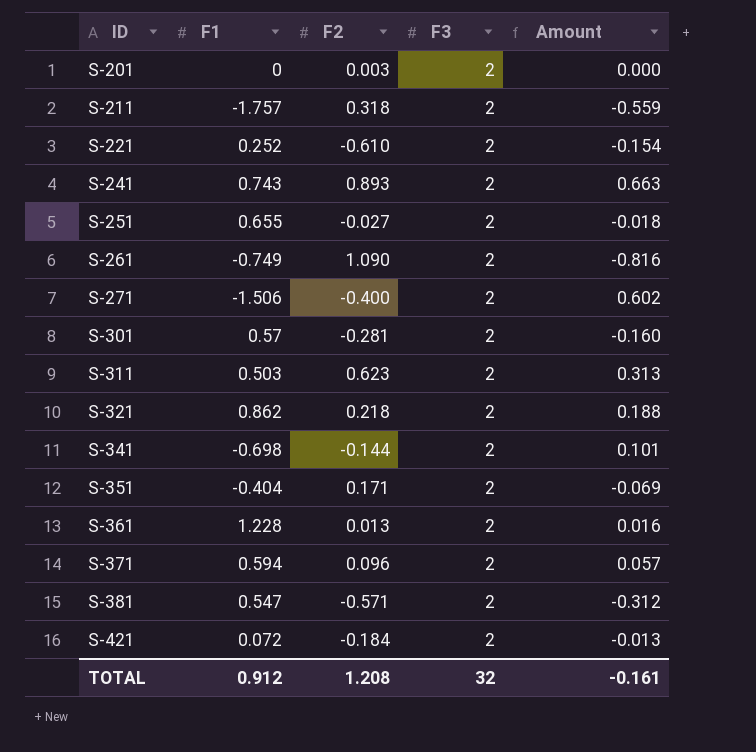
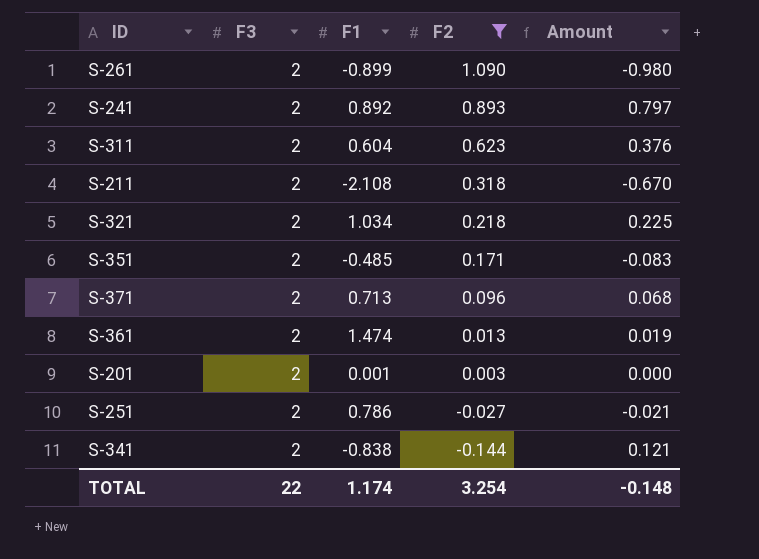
filter: none -> F2 >= -0.144
row order: ID ascending -> F2 descending
column F3 | position: 4 -> 2
S-261 | F1: -0.749 -> -0.899
S-261 | Amount: -0.816 -> -0.980
S-241 | F1: 0.743 -> 0.892
S-241 | Amount: 0.663 -> 0.797
S-311 | F1: 0.503 -> 0.604
S-311 | Amount: 0.313 -> 0.376
S-211 | F1: -1.757 -> -2.108
S-211 | Amount: -0.559 -> -0.670
S-321 | F1: 0.862 -> 1.034
S-321 | Amount: 0.188 -> 0.225
S-351 | F1: -0.404 -> -0.485
S-351 | Amount: -0.069 -> -0.083
S-371 | F1: 0.594 -> 0.713
S-371 | Amount: 0.057 -> 0.068
S-361 | F1: 1.228 -> 1.474
S-361 | Amount: 0.016 -> 0.019
S-201 | F1: 0 -> 0.001
S-251 | F1: 0.655 -> 0.786
S-251 | Amount: -0.018 -> -0.021
S-341 | F1: -0.698 -> -0.838
S-341 | Amount: 0.101 -> 0.121
TOTAL | F3: 32 -> 22
TOTAL | F1: 0.912 -> 1.174
TOTAL | F2: 1.208 -> 3.254
TOTAL | Amount: -0.161 -> -0.148

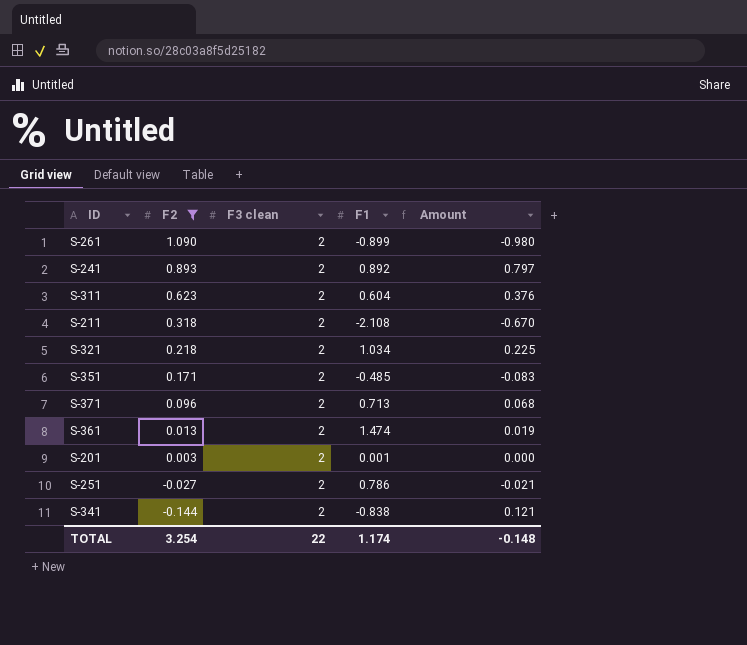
column F2 | position: 4 -> 2
column name: F3 -> F3 clean

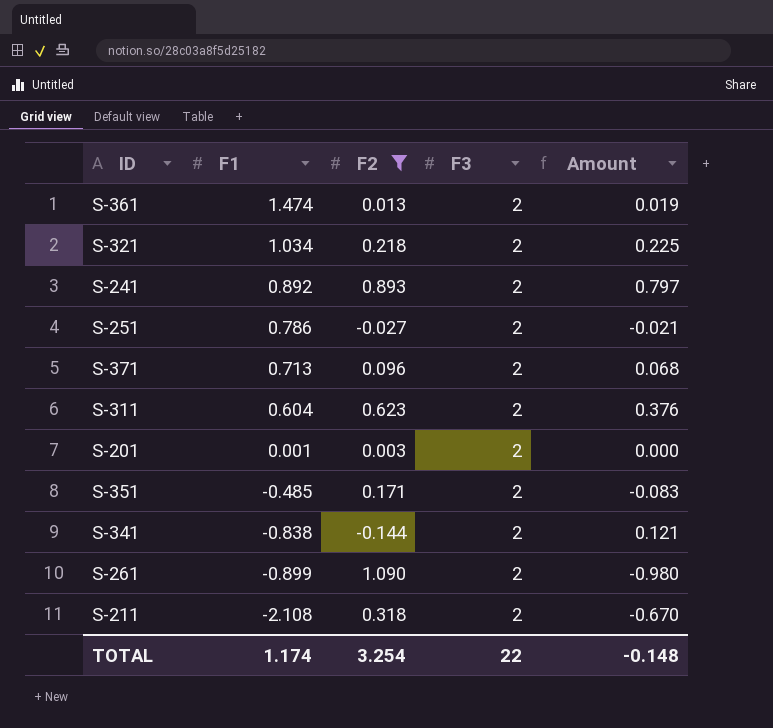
row order: F2 descending -> F1 descending
column F1 | position: 4 -> 2
column name: F3 clean -> F3

